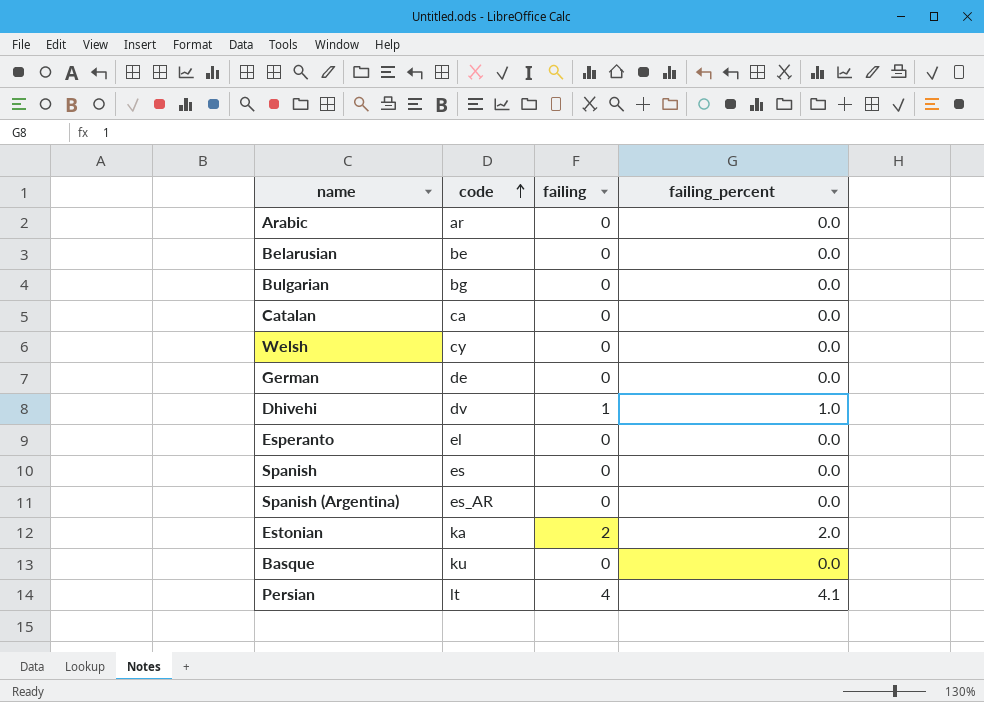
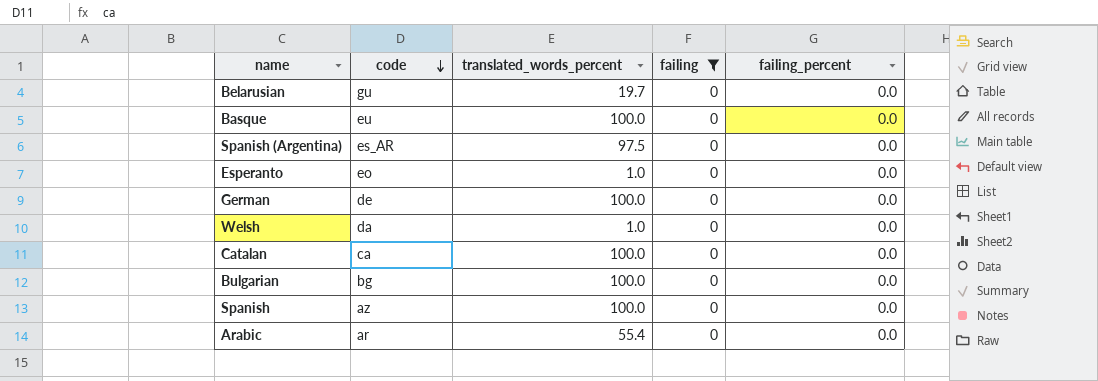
filter: none -> failing = 0
row order: code ascending -> code descending
column translated_words_percent | position: none -> 3
Belarusian | code: be -> gu
Basque | code: ku -> eu
Esperanto | code: el -> eo
Welsh | code: cy -> da
Spanish | code: es -> az

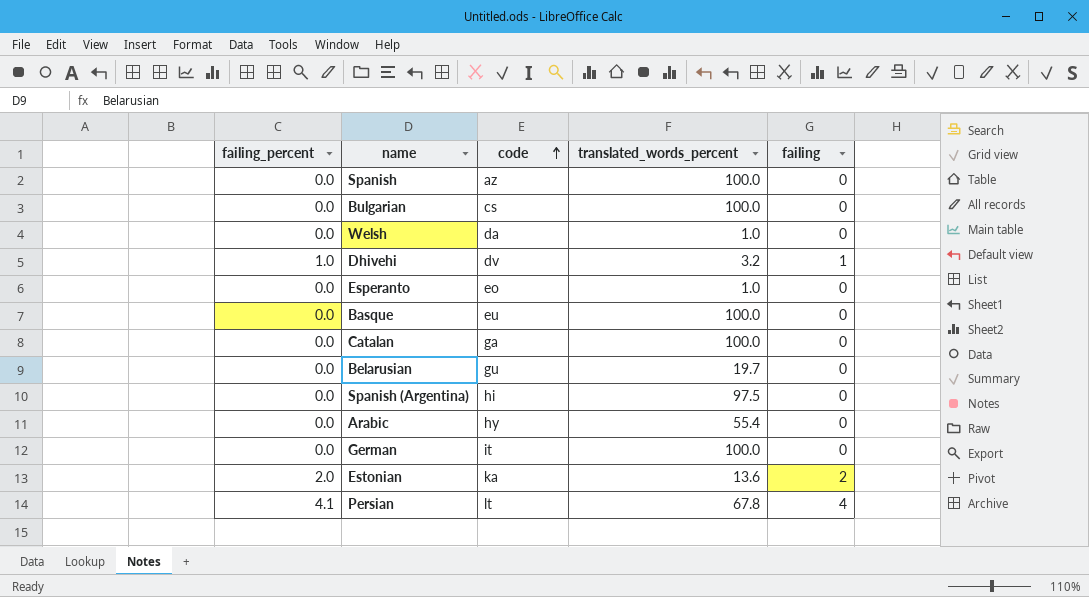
filter: failing = 0 -> none
row order: code descending -> code ascending
column failing_percent | position: 5 -> 1
Bulgarian | code: bg -> cs
Catalan | code: ca -> ga
Spanish (Argentina) | code: es_AR -> hi
Arabic | code: ar -> hy
German | code: de -> it

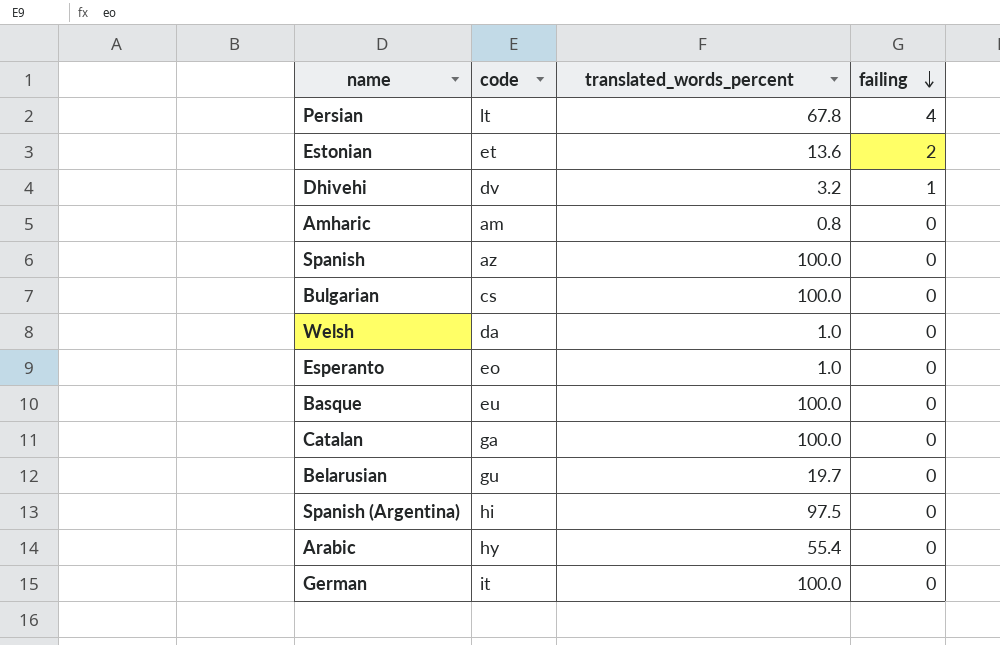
row order: code ascending -> failing descending
column failing_percent | position: 1 -> none
Estonian | code: ka -> et
row Amharic: none -> am | 0.8 | 0

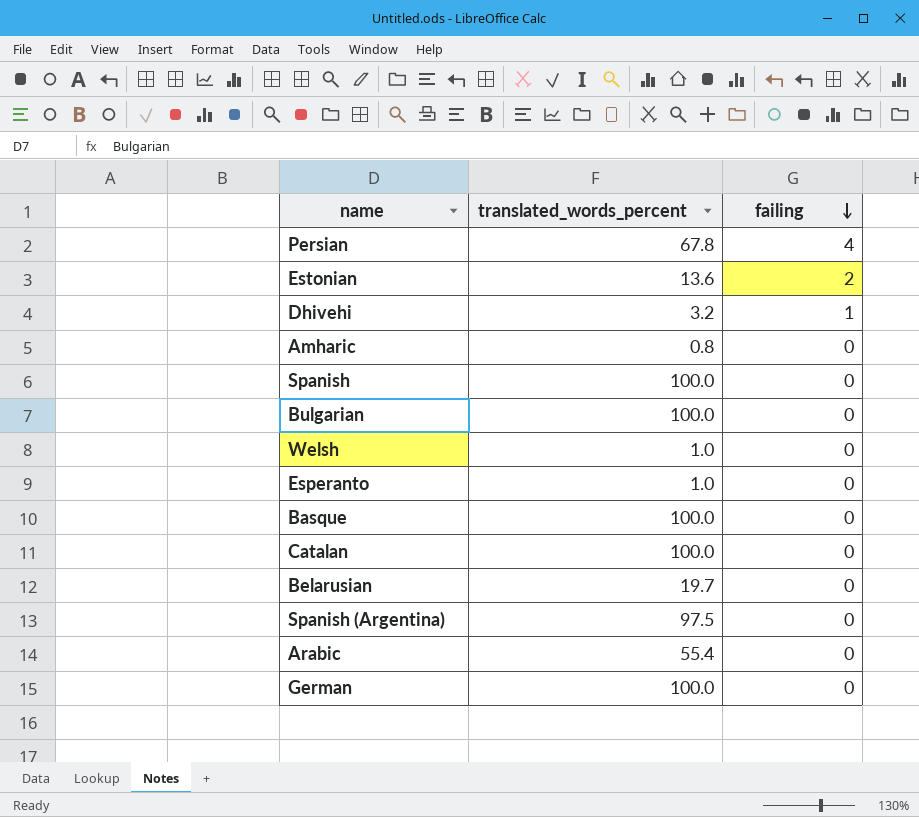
column code | position: 2 -> none

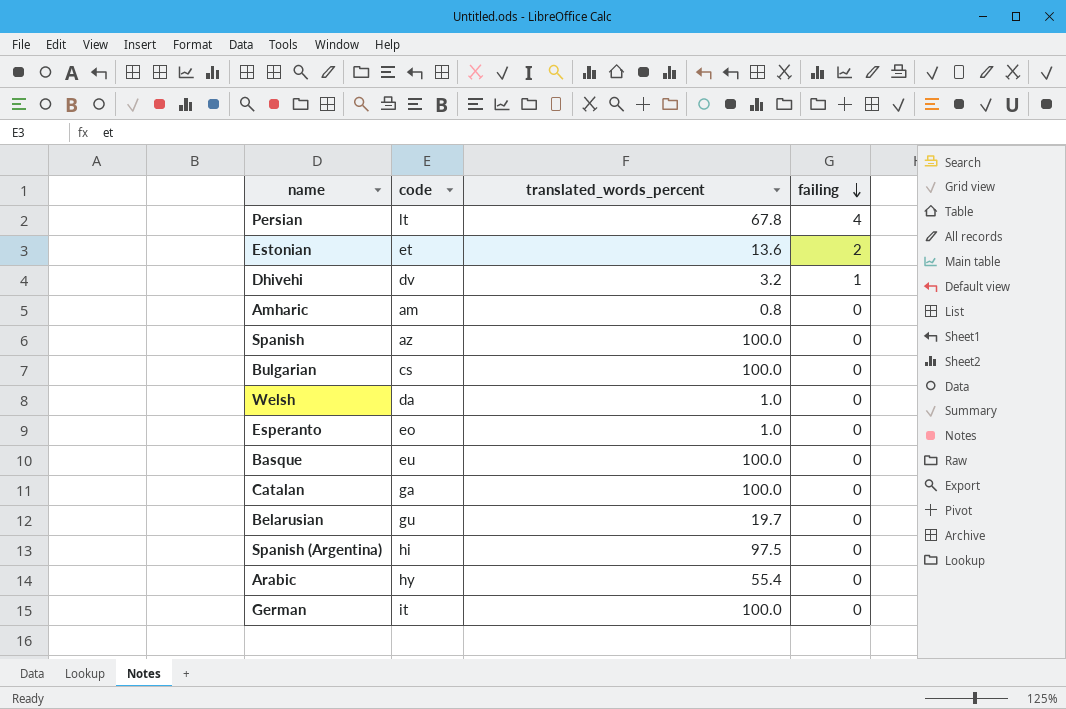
column code | position: none -> 2

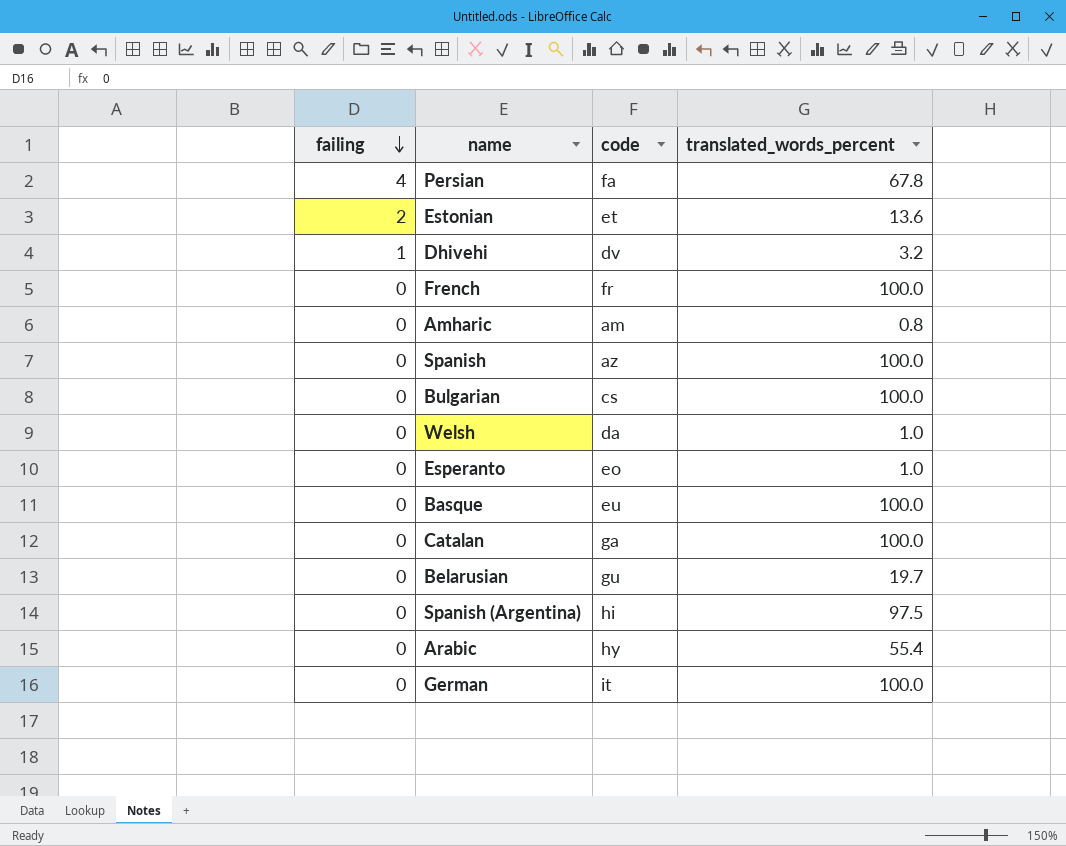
column failing | position: 4 -> 1
Persian | code: lt -> fa
row French: none -> 0 | fr | 100.0

